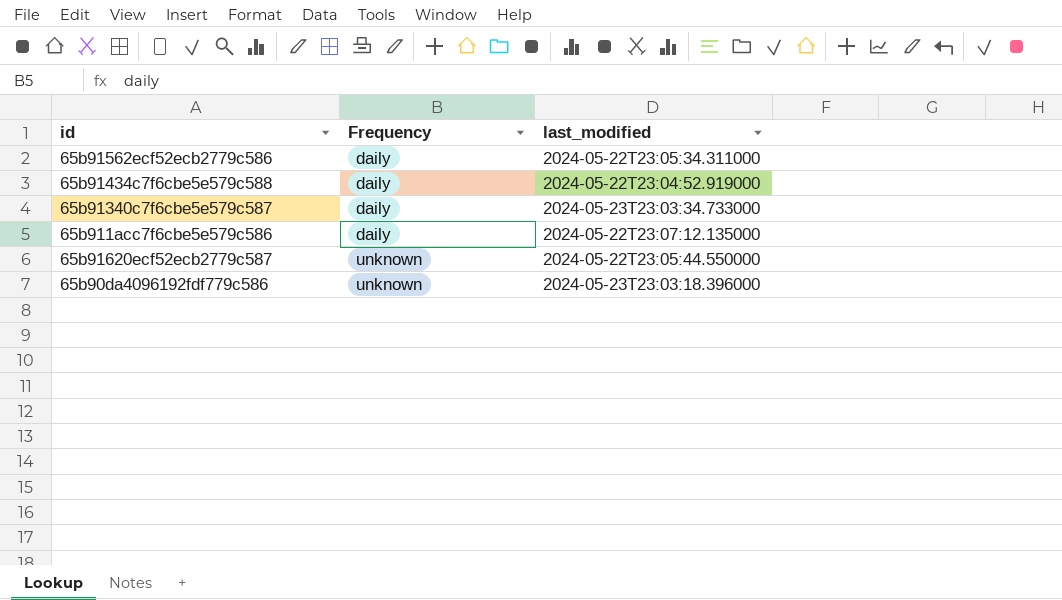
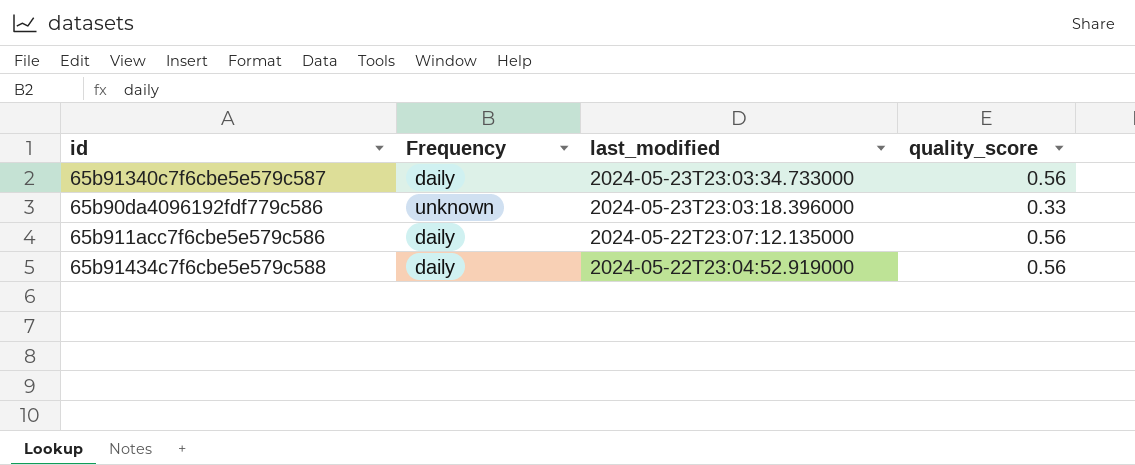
row order: Frequency ascending -> last_modified descending
column quality_score | position: none -> 4
row 65b91562ecf52ecb2779c586: daily | 2024-05-22T23:05:34.311000 -> none
row 65b91620ecf52ecb2779c587: unknown | 2024-05-22T23:05:44.550000 -> none

